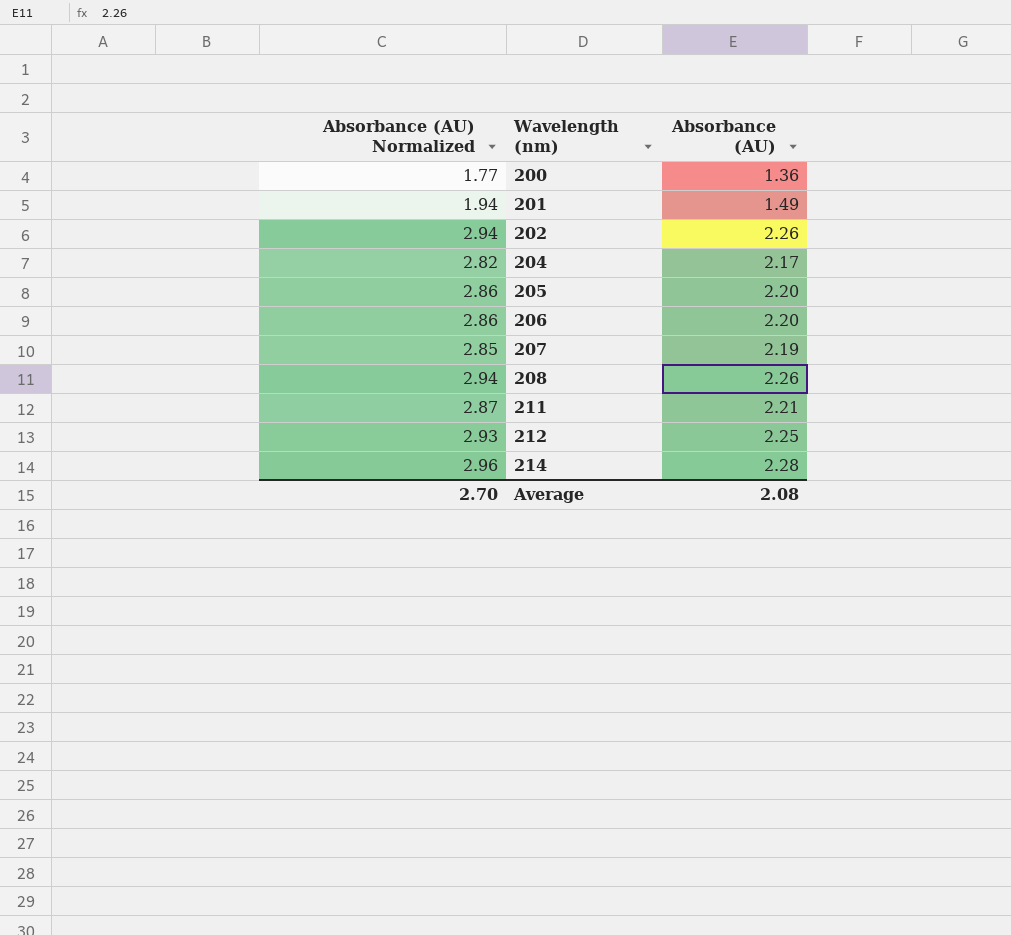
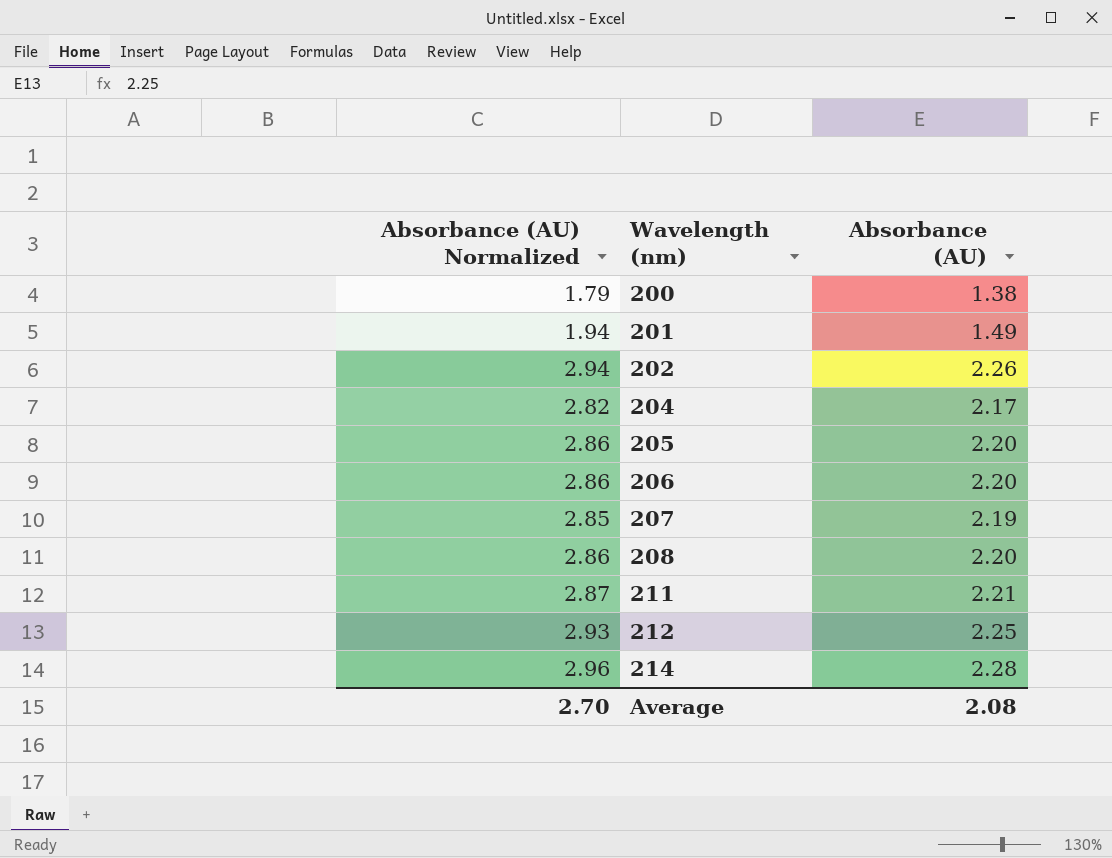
200 | Absorbance (AU) Normalized: 1.77 -> 1.79
200 | Absorbance (AU): 1.36 -> 1.38
208 | Absorbance (AU) Normalized: 2.94 -> 2.86
208 | Absorbance (AU): 2.26 -> 2.20

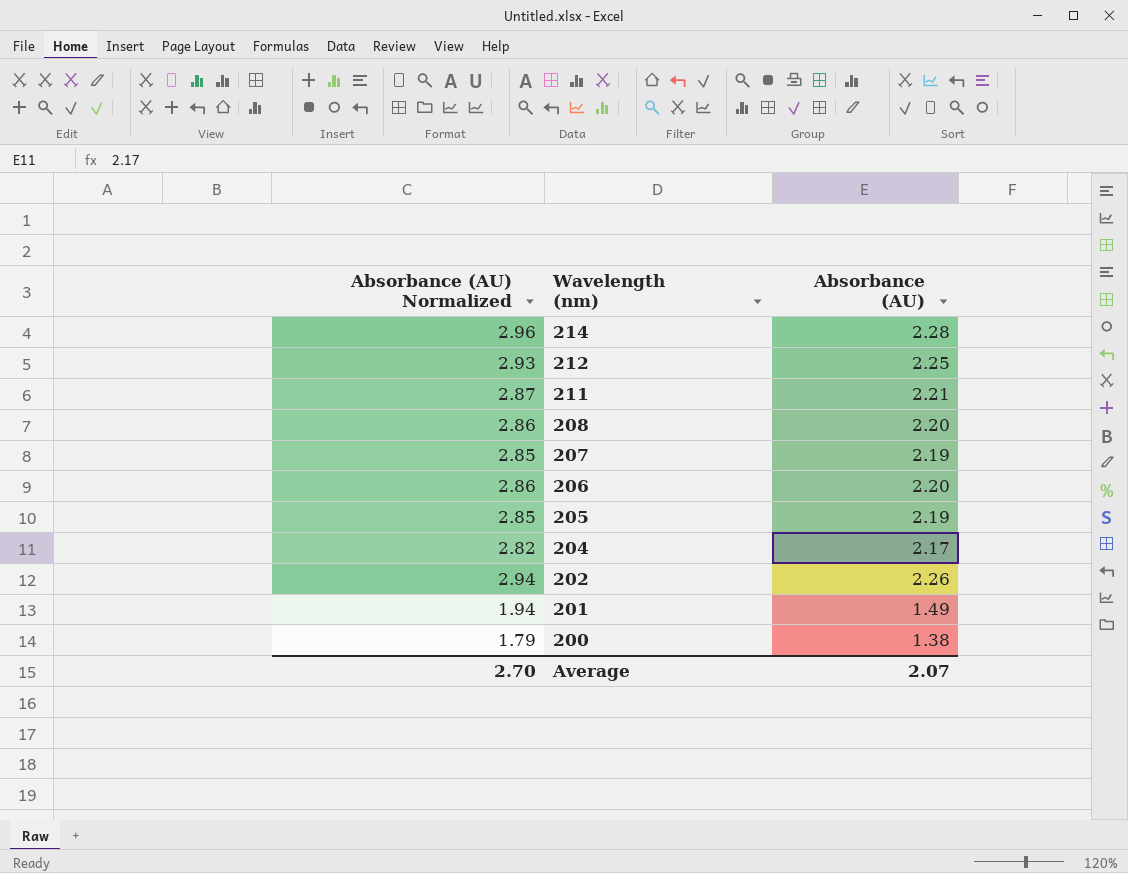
row order: Wavelength (nm) ascending -> Wavelength (nm) descending
205 | Absorbance (AU) Normalized: 2.86 -> 2.85
205 | Absorbance (AU): 2.20 -> 2.19
Average | Absorbance (AU): 2.08 -> 2.07

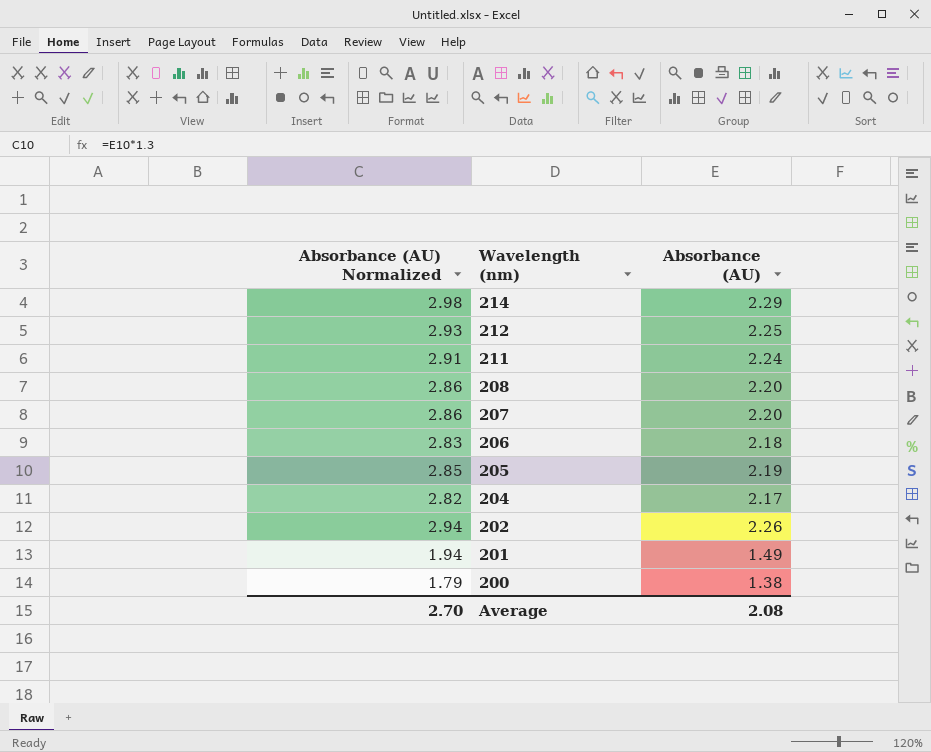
214 | Absorbance (AU) Normalized: 2.96 -> 2.98
214 | Absorbance (AU): 2.28 -> 2.29
211 | Absorbance (AU) Normalized: 2.87 -> 2.91
211 | Absorbance (AU): 2.21 -> 2.24
207 | Absorbance (AU) Normalized: 2.85 -> 2.86
207 | Absorbance (AU): 2.19 -> 2.20
206 | Absorbance (AU) Normalized: 2.86 -> 2.83
206 | Absorbance (AU): 2.20 -> 2.18
Average | Absorbance (AU): 2.07 -> 2.08

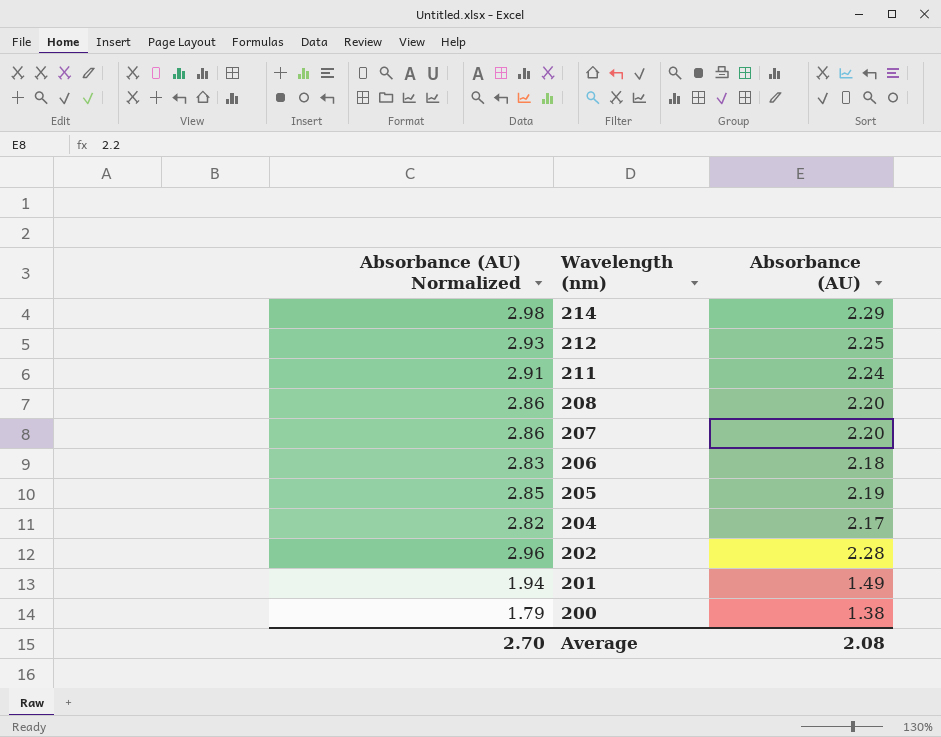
202 | Absorbance (AU) Normalized: 2.94 -> 2.96
202 | Absorbance (AU): 2.26 -> 2.28

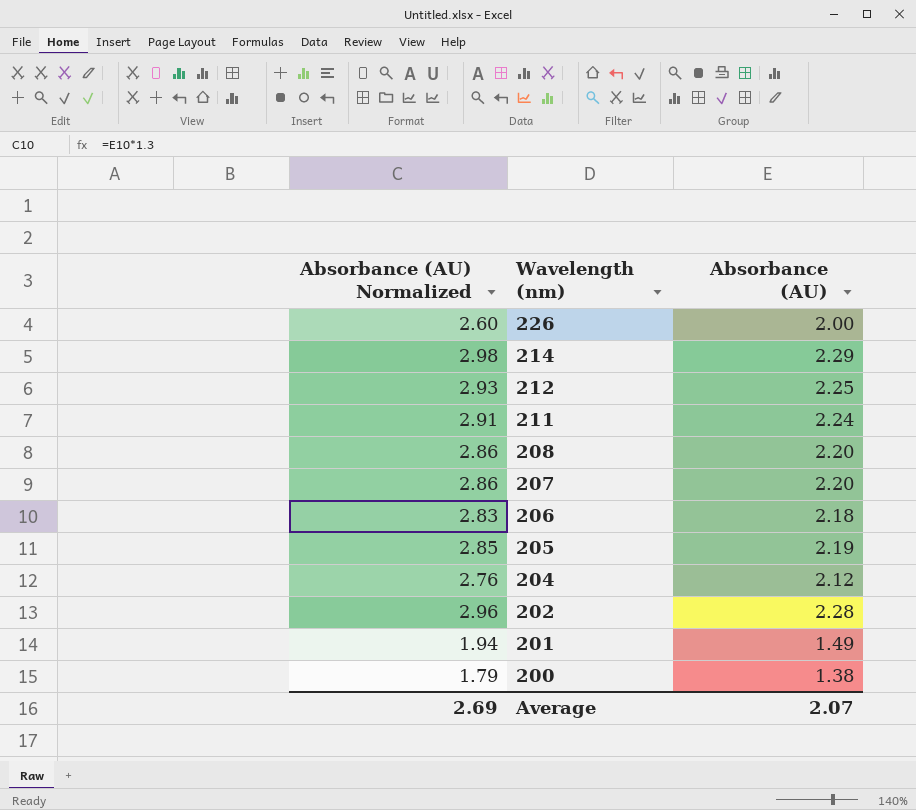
row 226: none -> 2.60 | 2.00
204 | Absorbance (AU) Normalized: 2.82 -> 2.76
204 | Absorbance (AU): 2.17 -> 2.12
Average | Absorbance (AU) Normalized: 2.70 -> 2.69
Average | Absorbance (AU): 2.08 -> 2.07

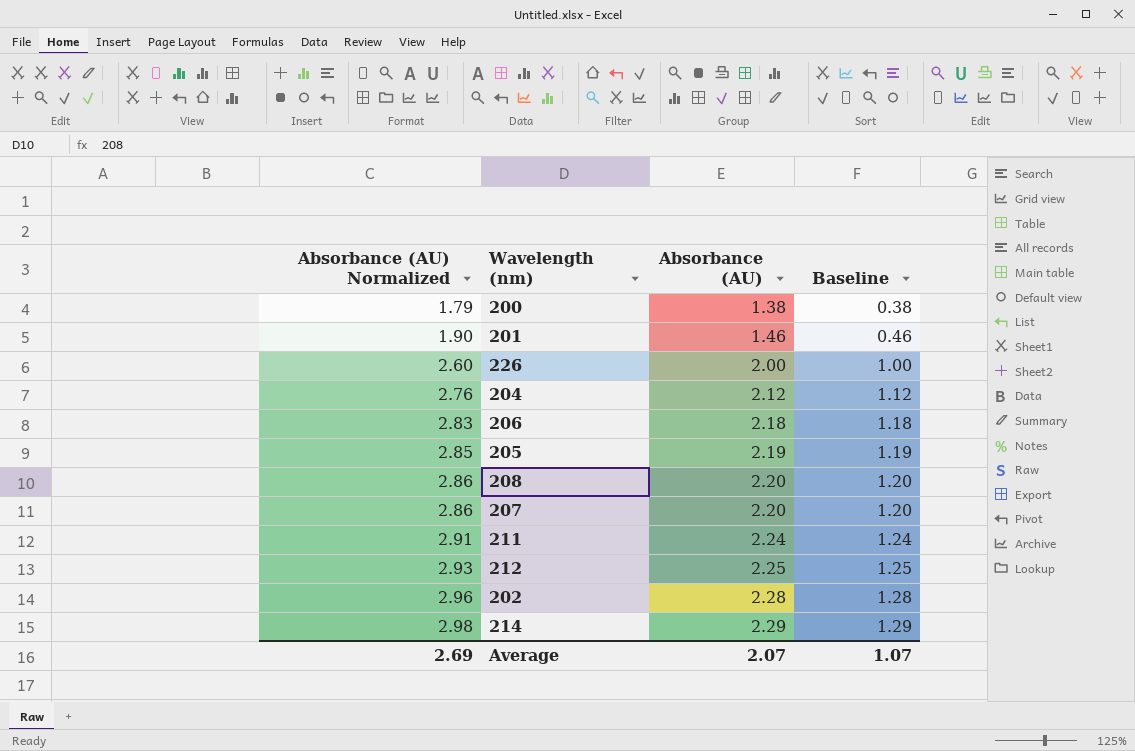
row order: Wavelength (nm) descending -> Absorbance (AU) Normalized ascending
column Baseline | formula: none -> [Absorbance (AU)] - 1
201 | Absorbance (AU) Normalized: 1.94 -> 1.90
201 | Absorbance (AU): 1.49 -> 1.46

